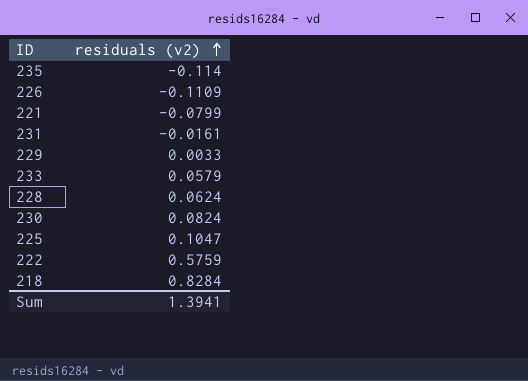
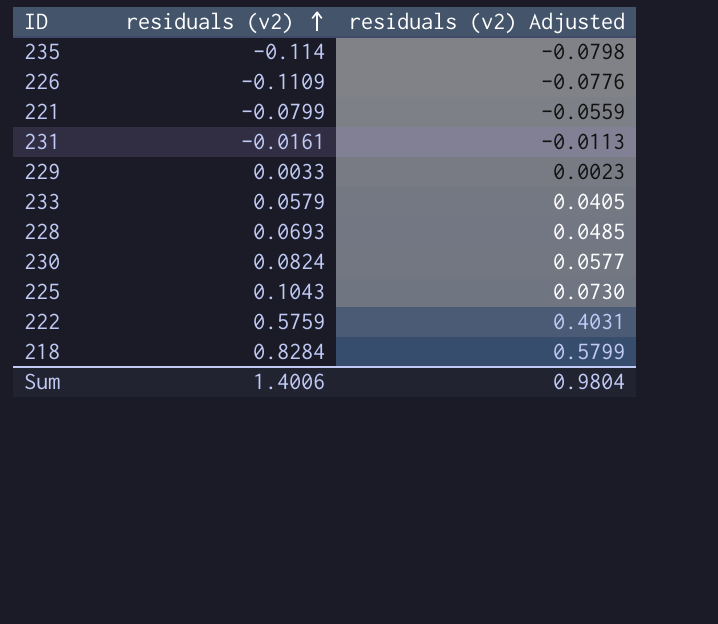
column residuals (v2) Adjusted | formula: none -> [residuals (v2)] * 0.7
228 | residuals (v2): 0.0624 -> 0.0693
225 | residuals (v2): 0.1047 -> 0.1043
Sum | residuals (v2): 1.3941 -> 1.4006

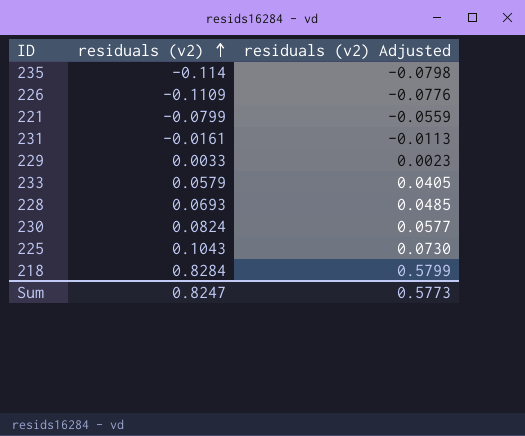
row 222: 0.5759 | 0.4031 -> none
Sum | residuals (v2): 1.4006 -> 0.8247
Sum | residuals (v2) Adjusted: 0.9804 -> 0.5773

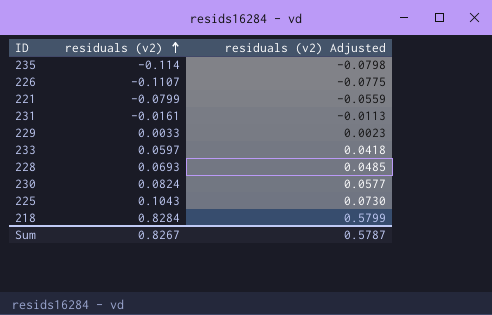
226 | residuals (v2): -0.1109 -> -0.1107
226 | residuals (v2) Adjusted: -0.0776 -> -0.0775
233 | residuals (v2): 0.0579 -> 0.0597
233 | residuals (v2) Adjusted: 0.0405 -> 0.0418
Sum | residuals (v2): 0.8247 -> 0.8267
Sum | residuals (v2) Adjusted: 0.5773 -> 0.5787

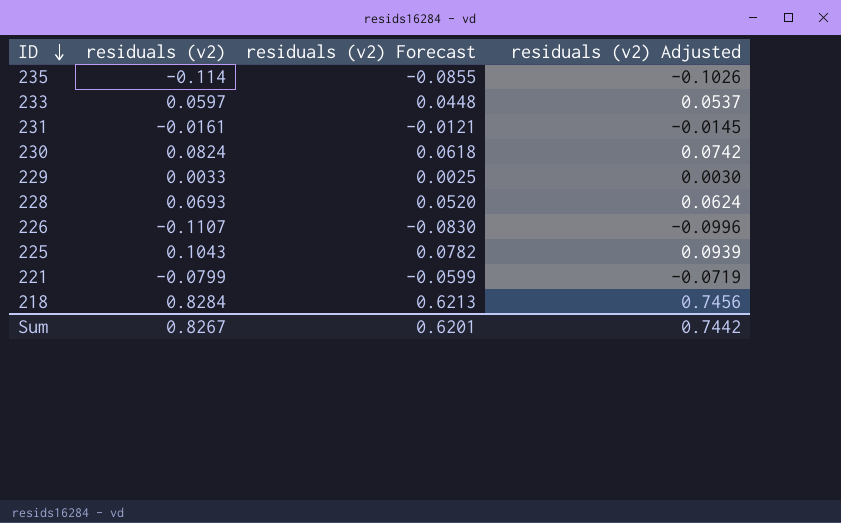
row order: residuals (v2) ascending -> ID descending
column residuals (v2) Forecast | formula: none -> [residuals (v2)] * 0.75
column residuals (v2) Adjusted | formula: [residuals (v2)] * 0.7 -> [residuals (v2)] * 0.9
Sum | residuals (v2) Adjusted: 0.5787 -> 0.7442

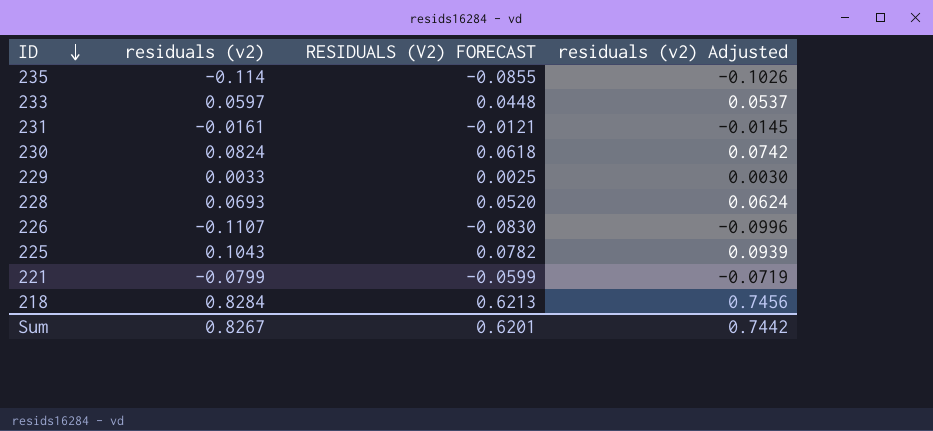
column name: residuals (v2) Forecast -> RESIDUALS (V2) FORECAST

